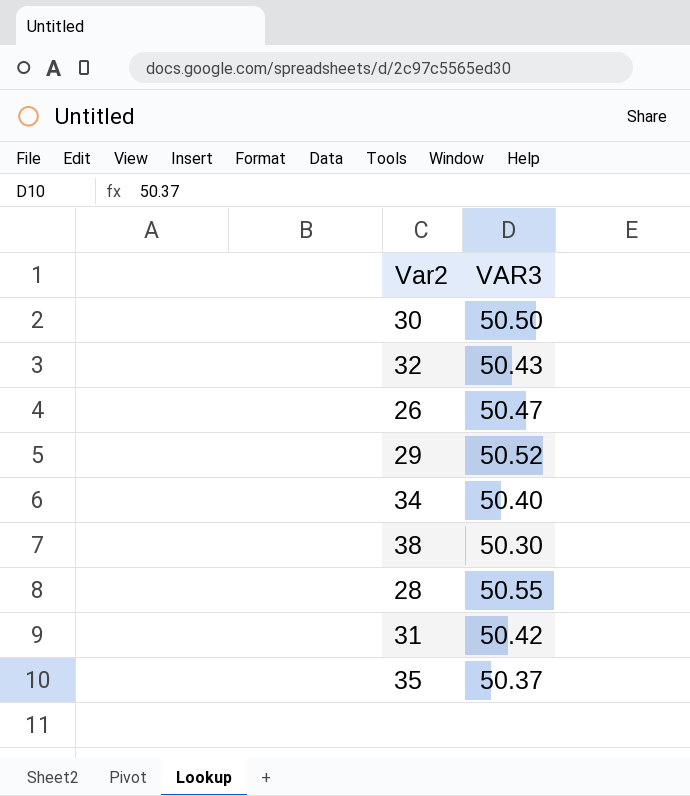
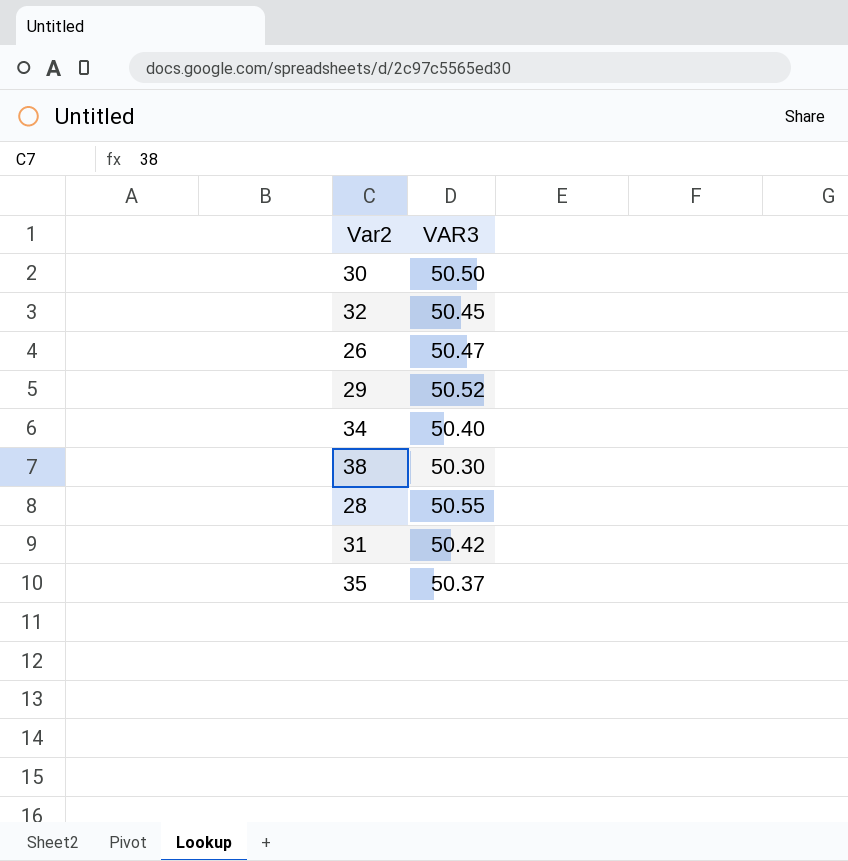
32 | VAR3: 50.43 -> 50.45

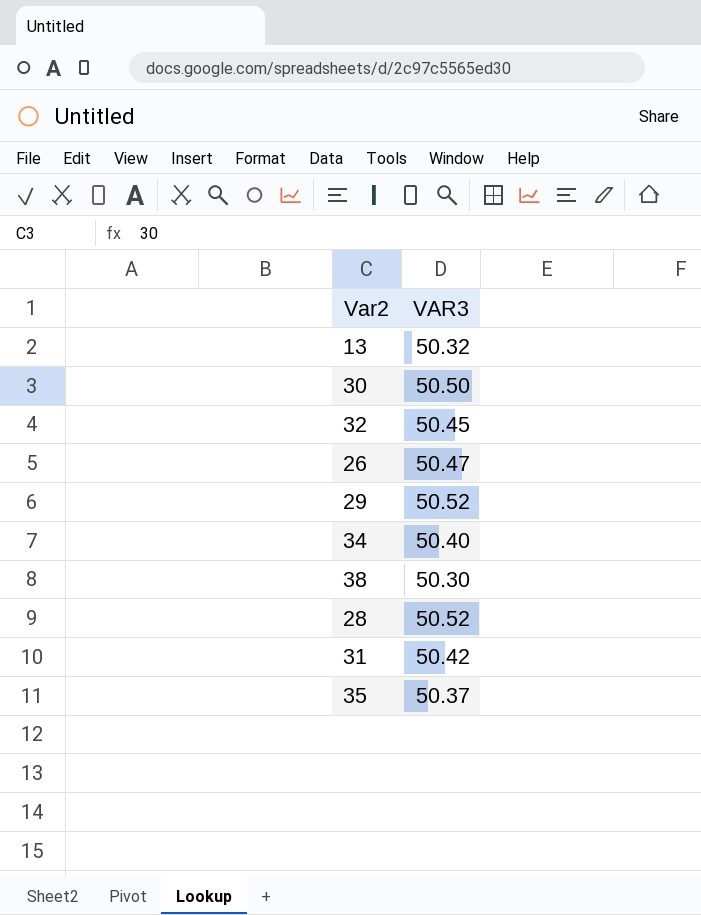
row 13: none -> 50.32
28 | VAR3: 50.55 -> 50.52

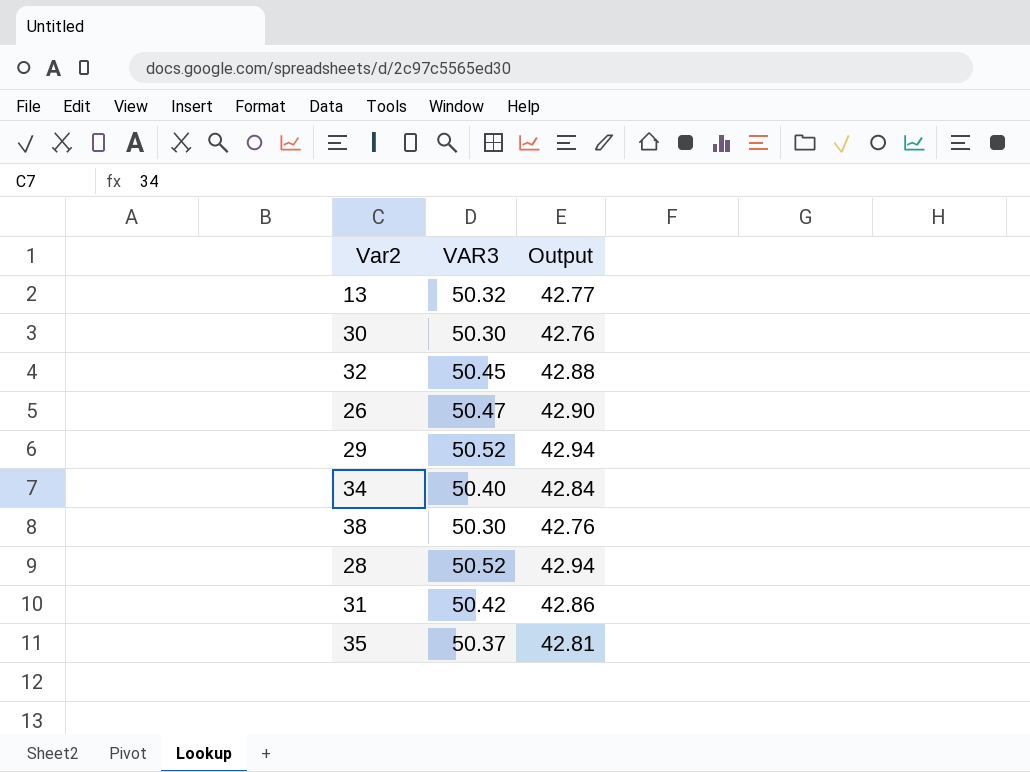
column Output | formula: none -> [VAR3] * 0.85
30 | VAR3: 50.50 -> 50.30

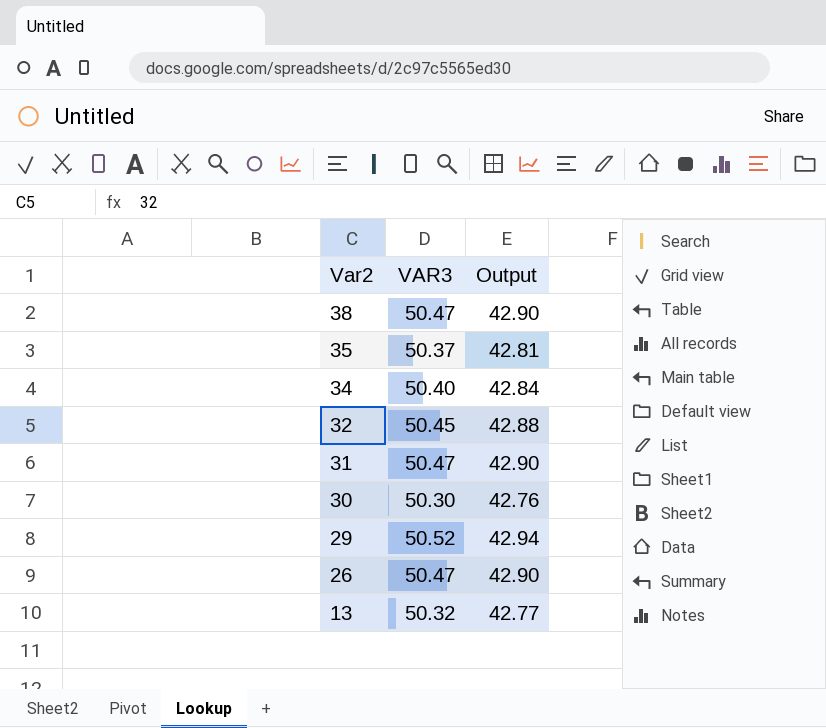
row order: none -> Var2 descending
row 28: 50.52 | 42.94 -> none
38 | VAR3: 50.30 -> 50.47
38 | Output: 42.76 -> 42.90
31 | VAR3: 50.42 -> 50.47
31 | Output: 42.86 -> 42.90

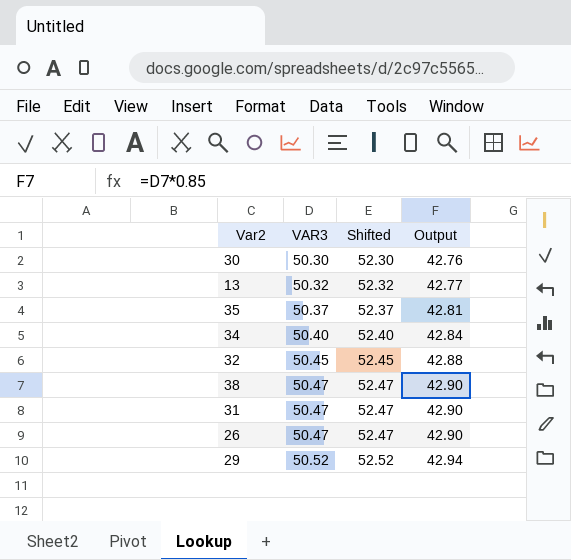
row order: Var2 descending -> VAR3 ascending
column Shifted | formula: none -> [VAR3] + 2

